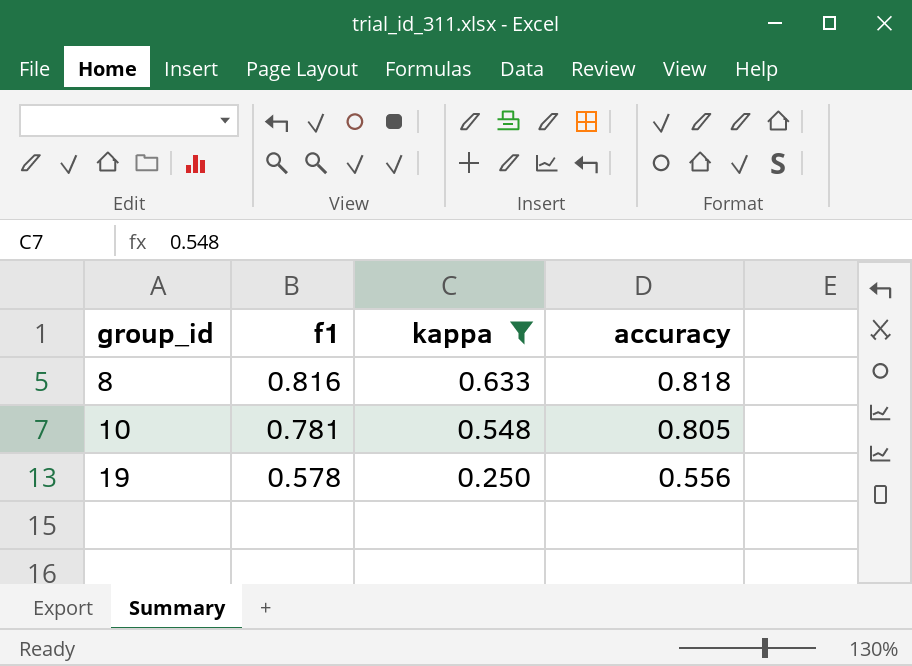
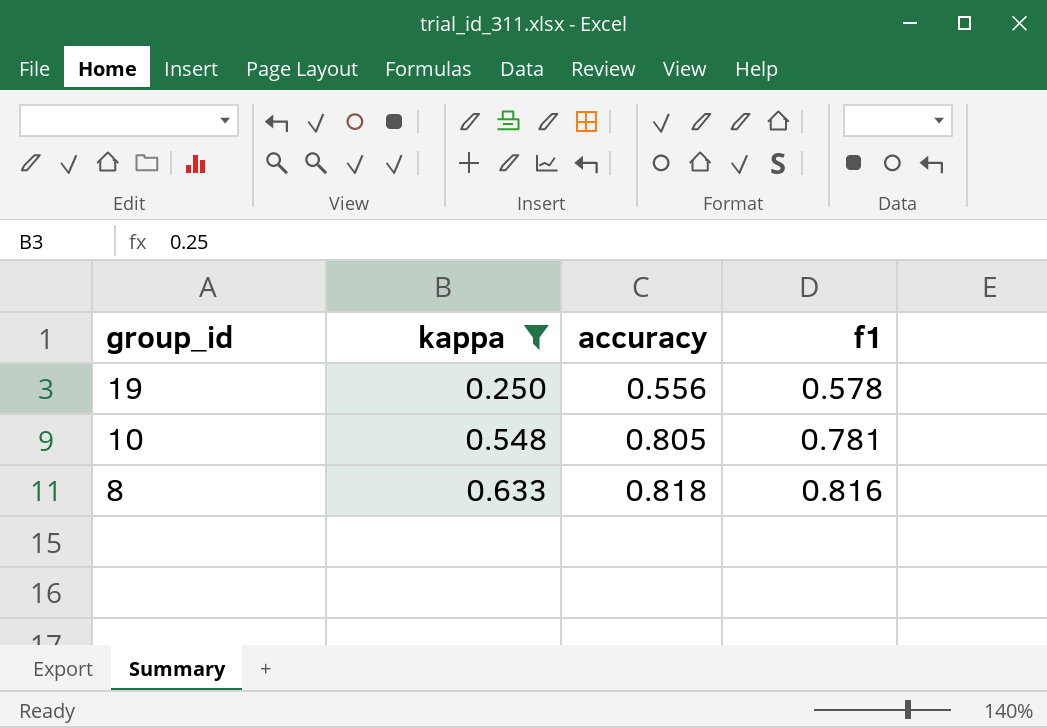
row order: group_id ascending -> group_id descending
column f1 | position: 2 -> 4

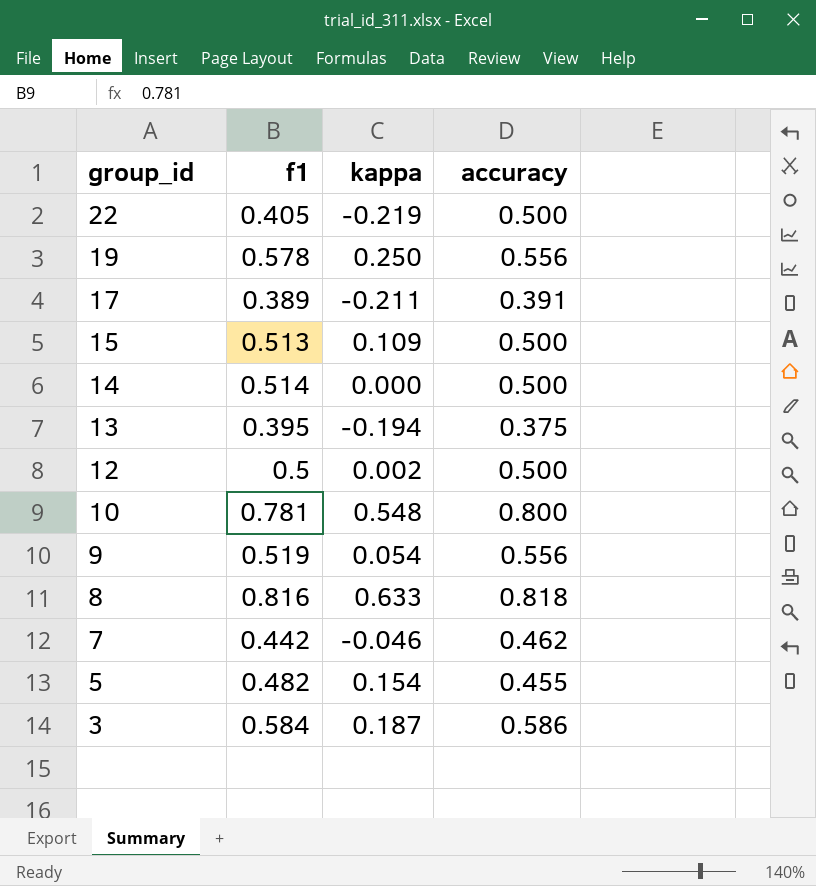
filter: kappa >= 0.250 -> none
column f1 | position: 4 -> 2
10 | accuracy: 0.805 -> 0.800

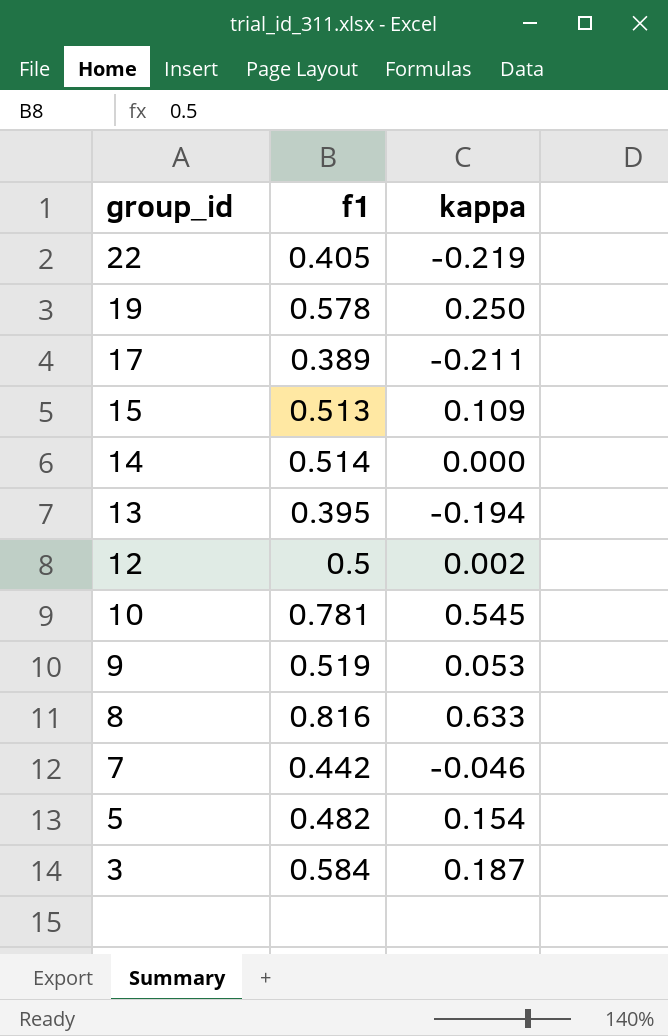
column accuracy | position: 4 -> none
10 | kappa: 0.548 -> 0.545
9 | kappa: 0.054 -> 0.053

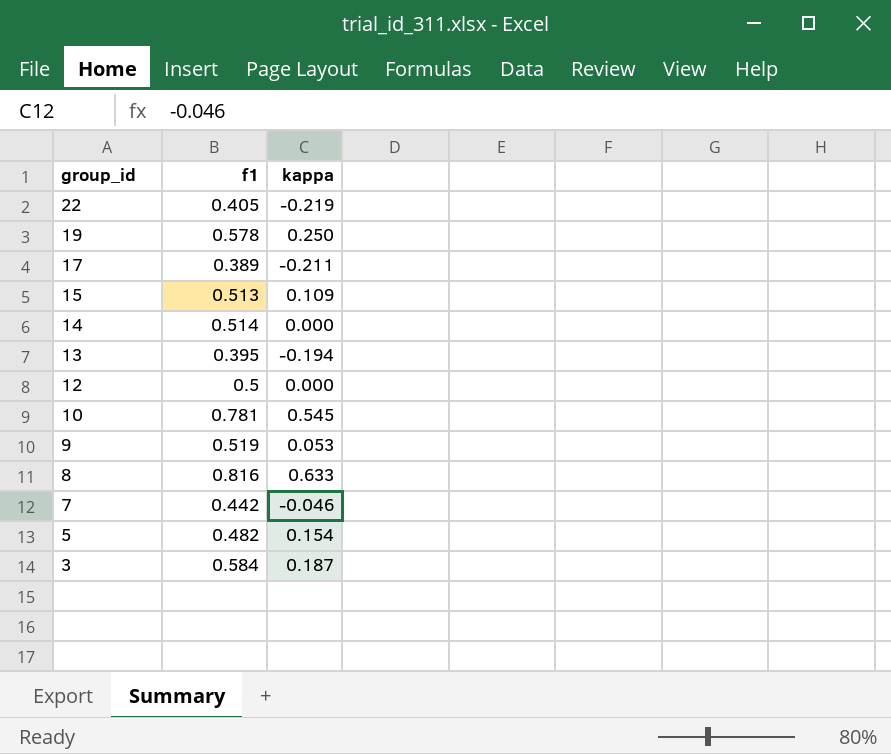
12 | kappa: 0.002 -> 0.000

